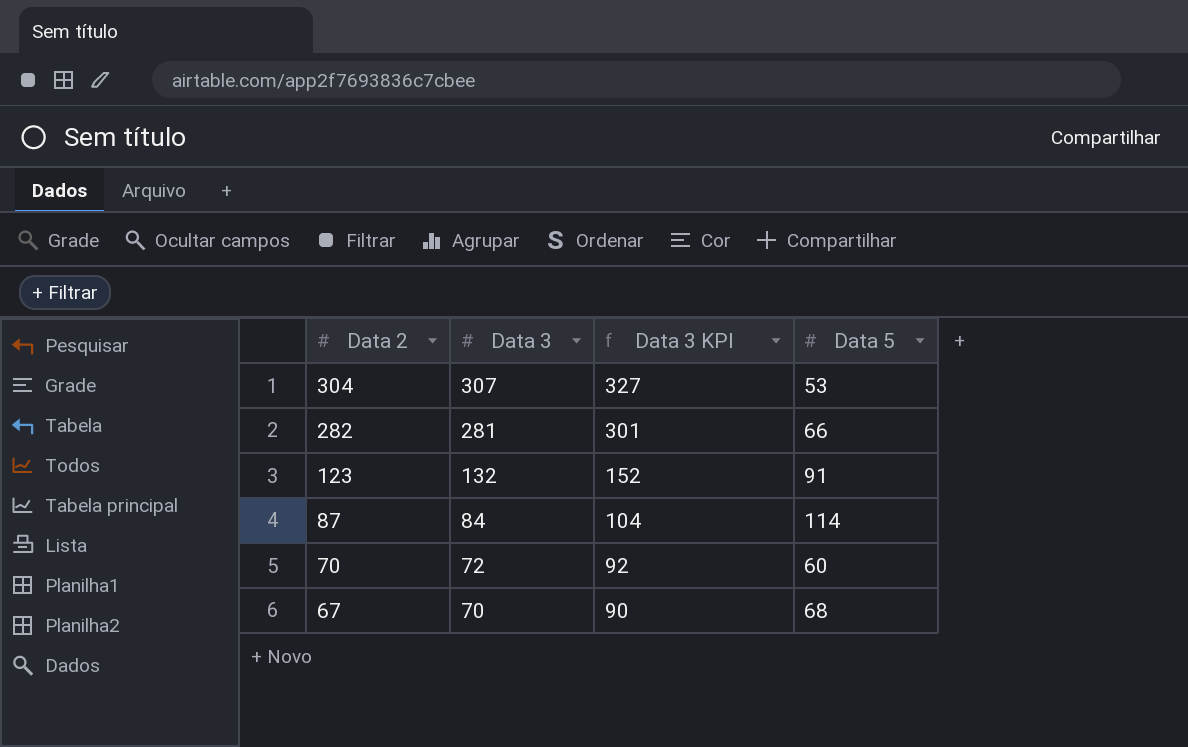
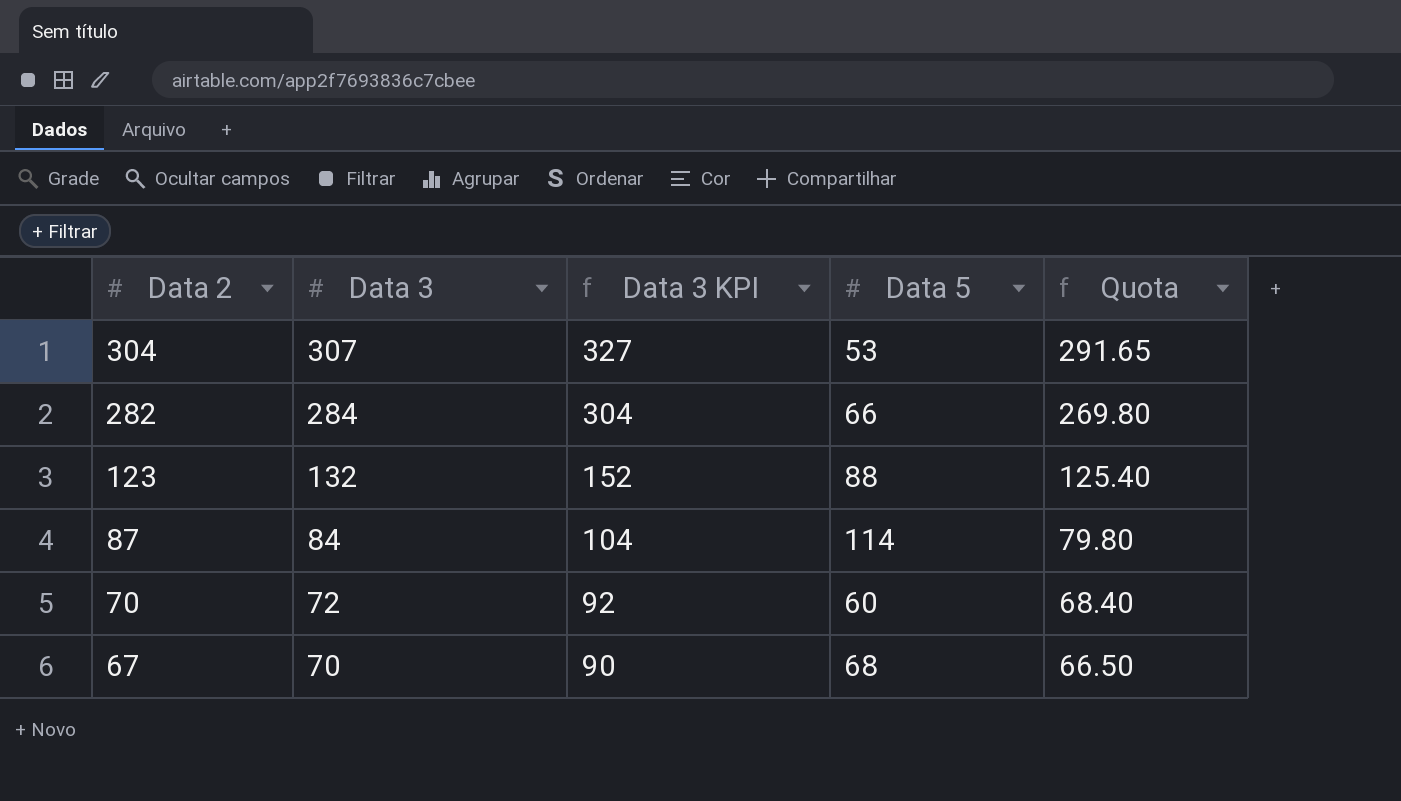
column Quota | formula: none -> [Data 3] * 0.95
282 | Data 3: 281 -> 284
282 | Data 3 KPI: 301 -> 304
123 | Data 5: 91 -> 88

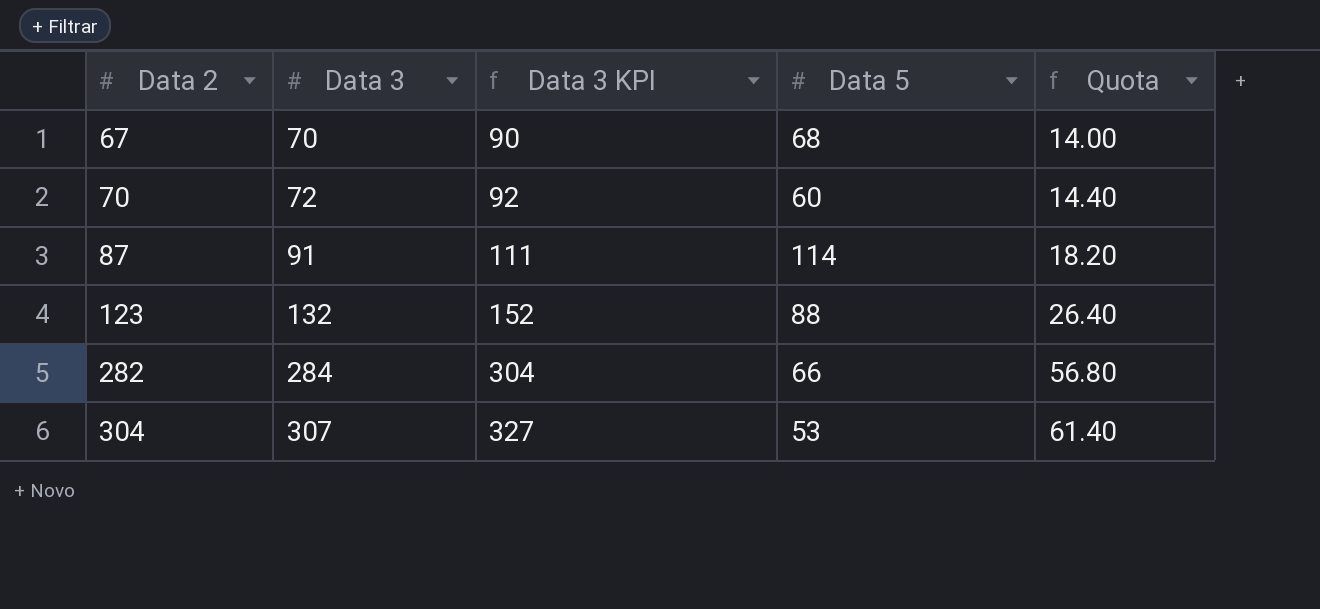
row order: Data 2 descending -> Data 2 ascending
column Quota | formula: [Data 3] * 0.95 -> [Data 3] * 0.2
87 | Data 3: 84 -> 91
87 | Data 3 KPI: 104 -> 111

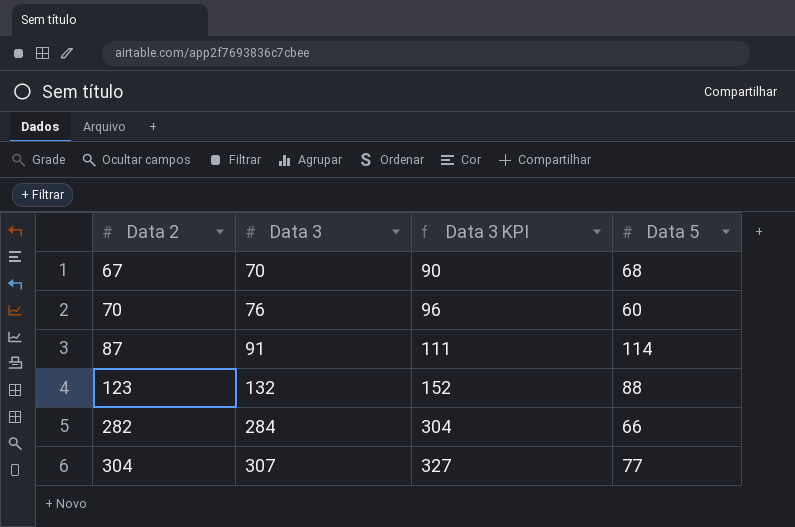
column Quota | formula: [Data 3] * 0.2 -> none
70 | Data 3: 72 -> 76
70 | Data 3 KPI: 92 -> 96
304 | Data 5: 53 -> 77

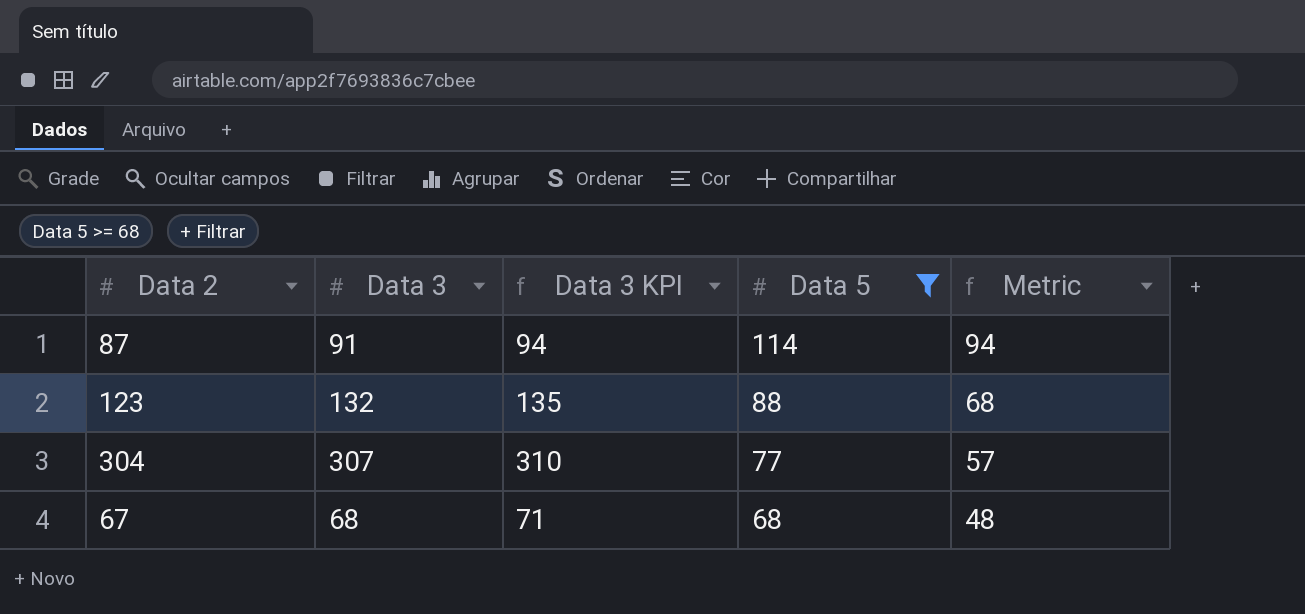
filter: none -> Data 5 >= 68
row order: Data 2 ascending -> Data 5 descending
column Data 3 KPI | formula: [Data 3] + 20 -> [Data 3] + 3
column Metric | formula: none -> [Data 5] - 20
67 | Data 3: 70 -> 68

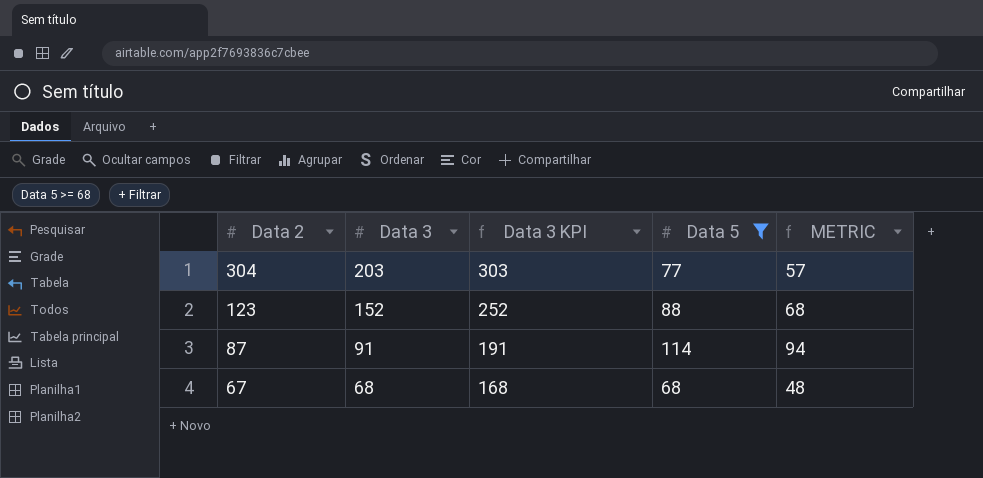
row order: Data 5 descending -> Data 2 descending
column Data 3 KPI | formula: [Data 3] + 3 -> [Data 3] + 100
column name: Metric -> METRIC
304 | Data 3: 307 -> 203
123 | Data 3: 132 -> 152

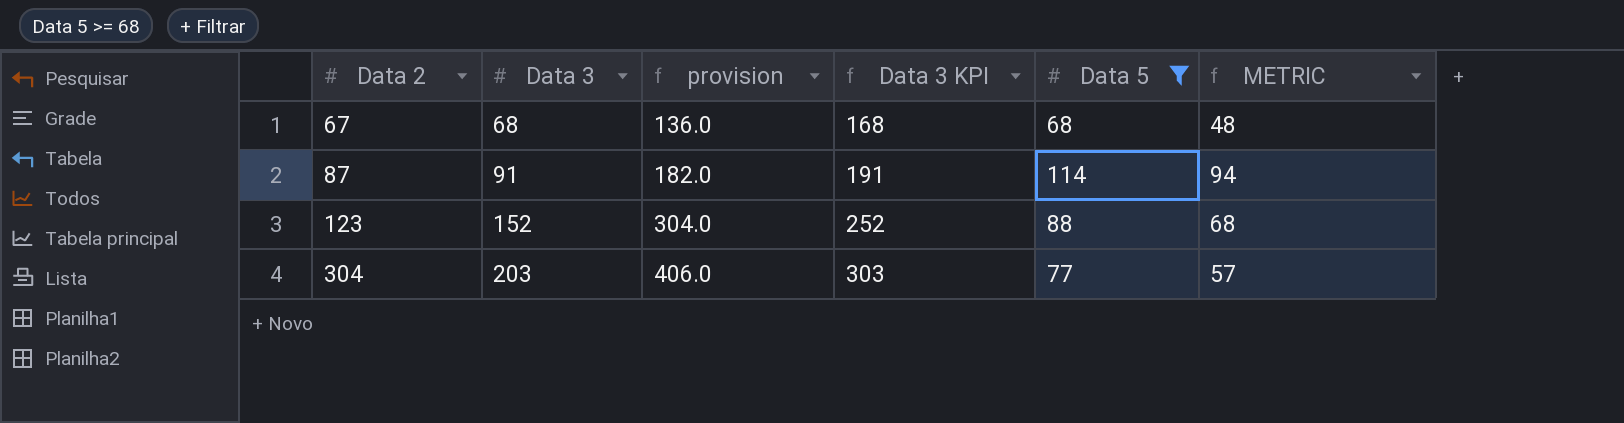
row order: Data 2 descending -> Data 2 ascending
column provision | formula: none -> [Data 3] * 2

